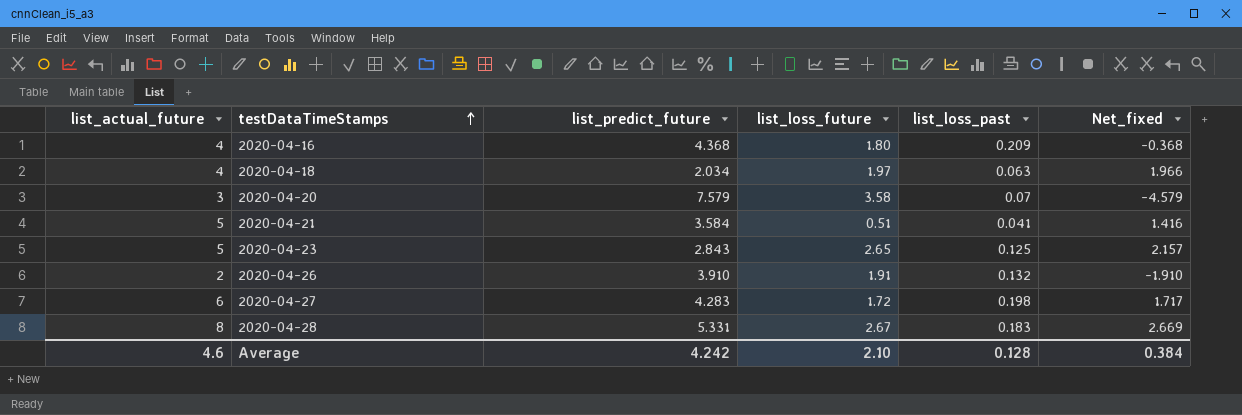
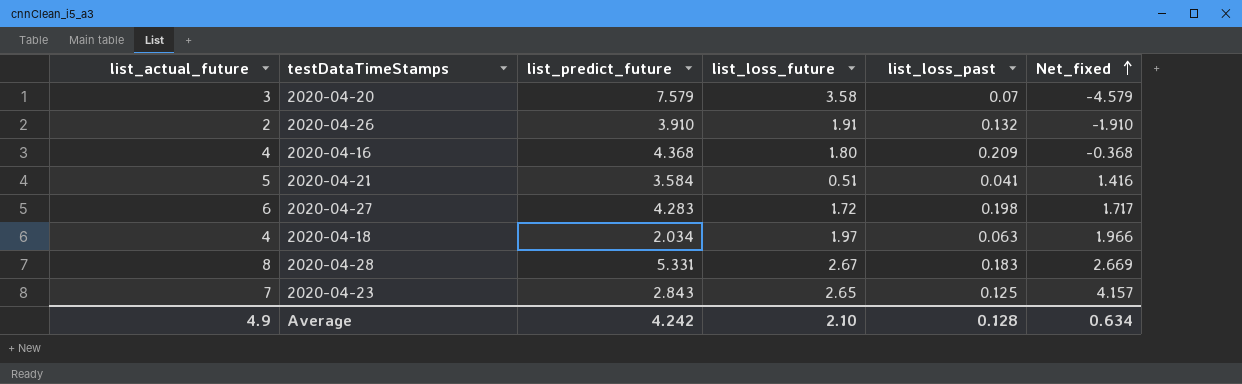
row order: testDataTimeStamps ascending -> Net_fixed ascending
2020-04-23 | list_actual_future: 5 -> 7
2020-04-23 | Net_fixed: 2.157 -> 4.157
Average | list_actual_future: 4.6 -> 4.9
Average | Net_fixed: 0.384 -> 0.634

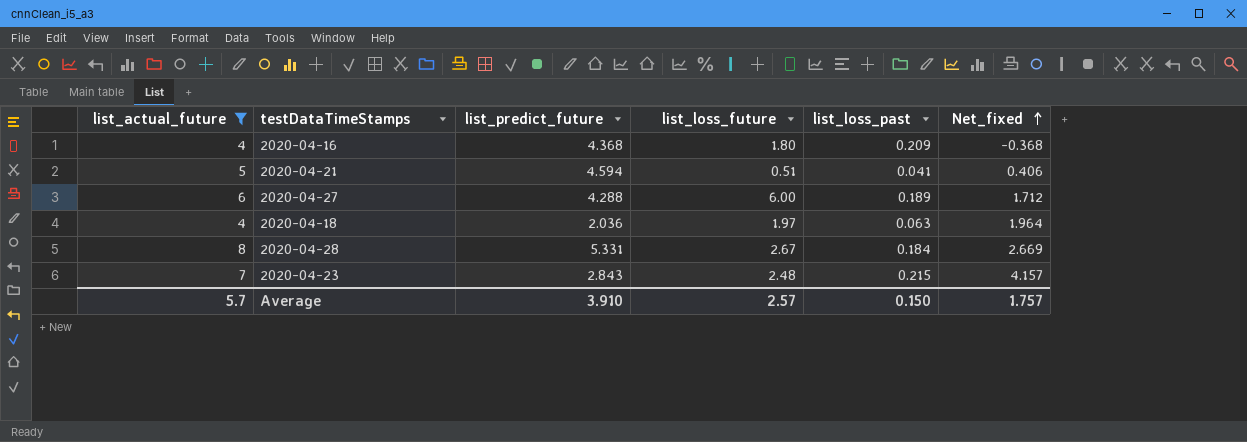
filter: none -> list_actual_future >= 4
2020-04-21 | list_predict_future: 3.584 -> 4.594
2020-04-21 | Net_fixed: 1.416 -> 0.406
2020-04-27 | list_predict_future: 4.283 -> 4.288
2020-04-27 | list_loss_future: 1.72 -> 6.00
2020-04-27 | list_loss_past: 0.198 -> 0.189
2020-04-27 | Net_fixed: 1.717 -> 1.712
2020-04-18 | list_predict_future: 2.034 -> 2.036
2020-04-18 | Net_fixed: 1.966 -> 1.964
2020-04-28 | list_loss_past: 0.183 -> 0.184
2020-04-23 | list_loss_future: 2.65 -> 2.48
2020-04-23 | list_loss_past: 0.125 -> 0.215
Average | list_actual_future: 4.9 -> 5.7
Average | list_predict_future: 4.242 -> 3.910
Average | list_loss_future: 2.10 -> 2.57
Average | list_loss_past: 0.128 -> 0.150
Average | Net_fixed: 0.634 -> 1.757

